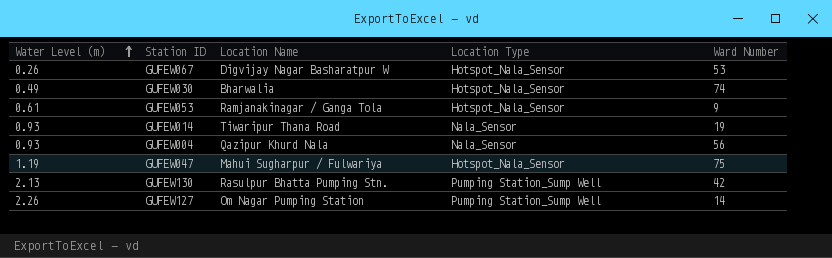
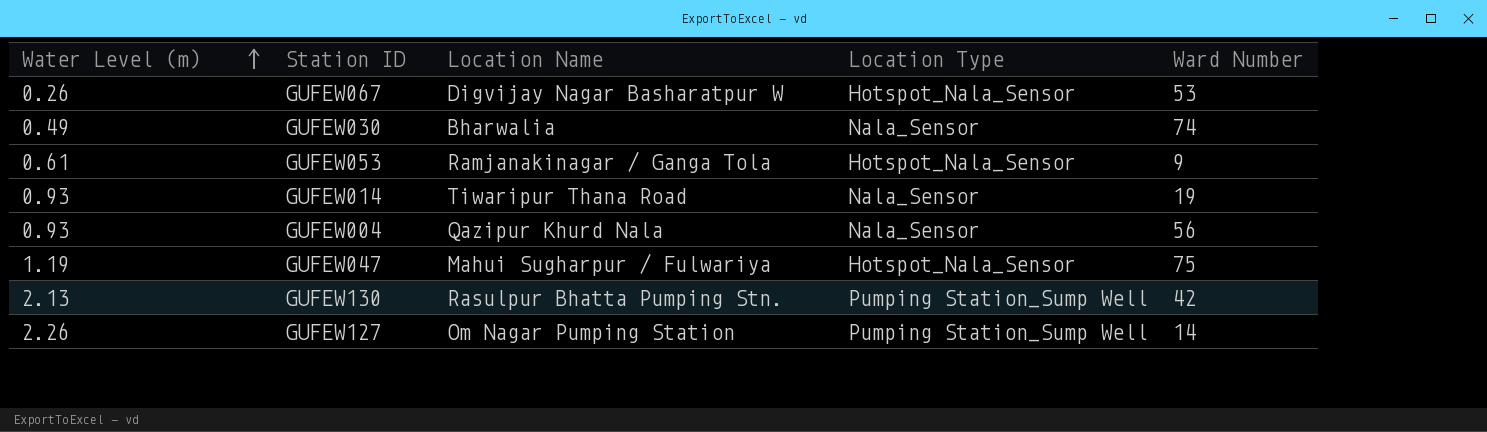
GUFEW030 | Location Type: Hotspot_Nala_Sensor -> Nala_Sensor

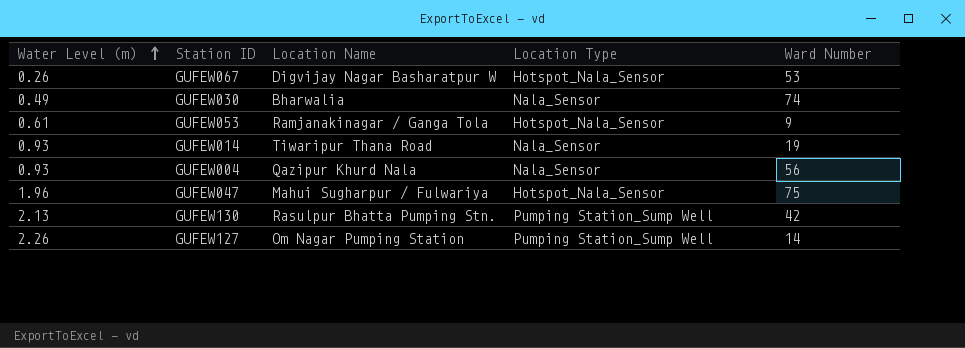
GUFEW047 | Water Level (m): 1.19 -> 1.96

